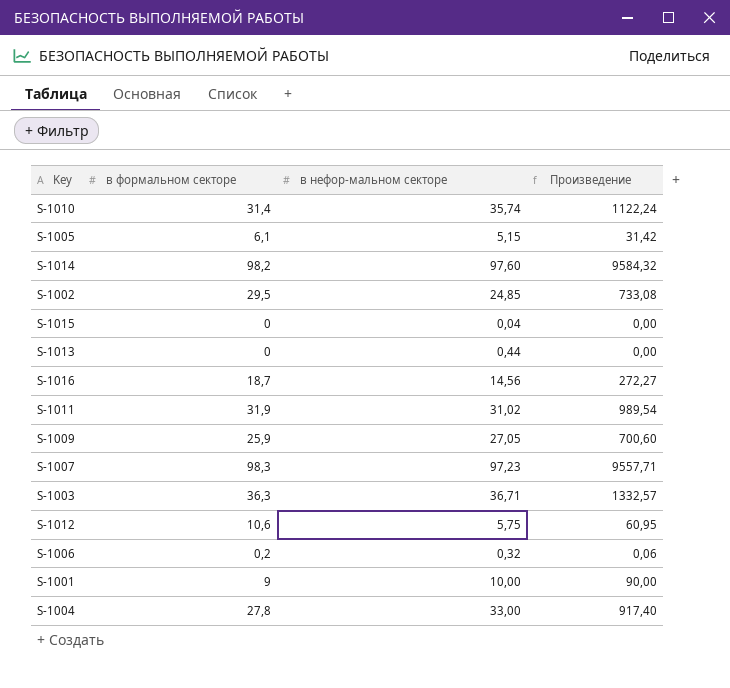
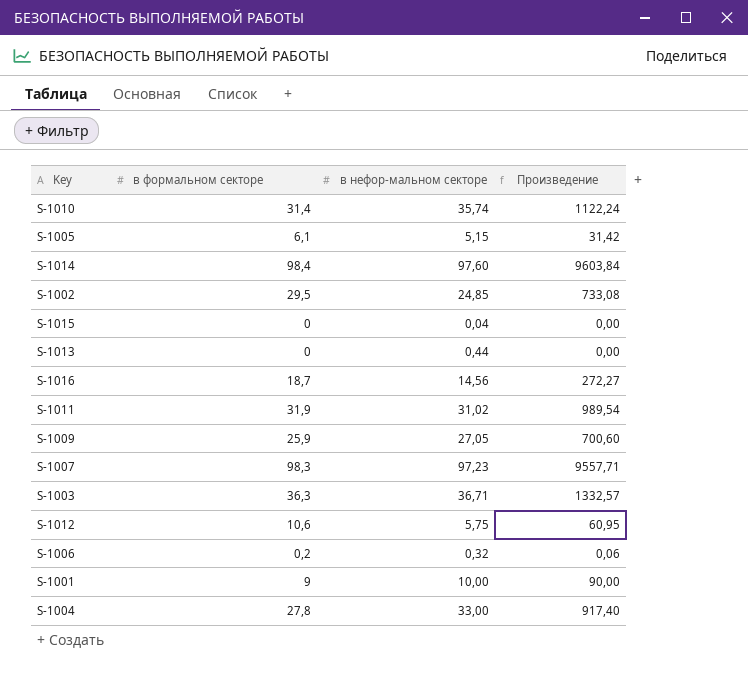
S-1014 | в формальном секторе: 98,2 -> 98,4
S-1014 | Произведение: 9584,32 -> 9603,84

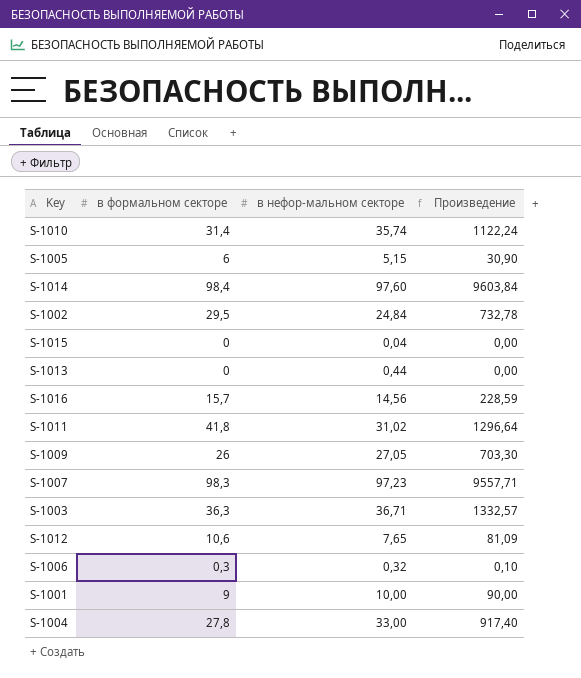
S-1005 | в формальном секторе: 6,1 -> 6
S-1005 | Произведение: 31,42 -> 30,90
S-1002 | в нефор-мальном секторе: 24,85 -> 24,84
S-1002 | Произведение: 733,08 -> 732,78
S-1016 | в формальном секторе: 18,7 -> 15,7
S-1016 | Произведение: 272,27 -> 228,59
S-1011 | в формальном секторе: 31,9 -> 41,8
S-1011 | Произведение: 989,54 -> 1296,64
S-1009 | в формальном секторе: 25,9 -> 26
S-1009 | Произведение: 700,60 -> 703,30
S-1012 | в нефор-мальном секторе: 5,75 -> 7,65
S-1012 | Произведение: 60,95 -> 81,09
S-1006 | в формальном секторе: 0,2 -> 0,3
S-1006 | Произведение: 0,06 -> 0,10

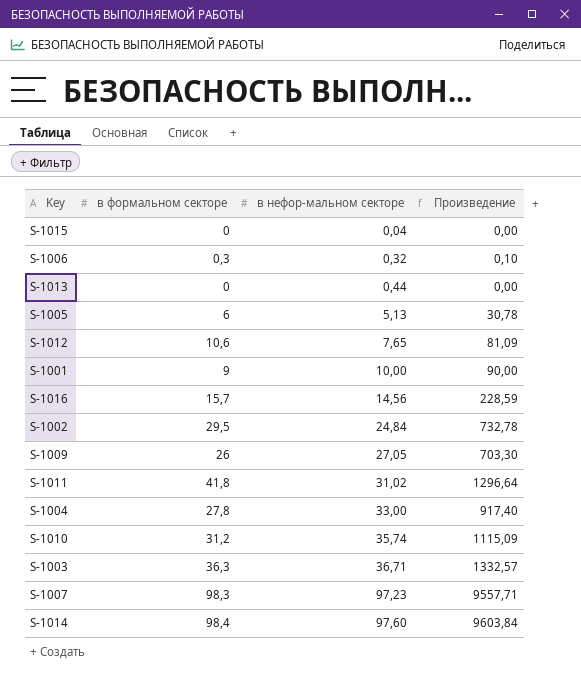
row order: none -> в нефор-мальном секторе ascending
S-1005 | в нефор-мальном секторе: 5,15 -> 5,13
S-1005 | Произведение: 30,90 -> 30,78
S-1010 | в формальном секторе: 31,4 -> 31,2
S-1010 | Произведение: 1122,24 -> 1115,09

